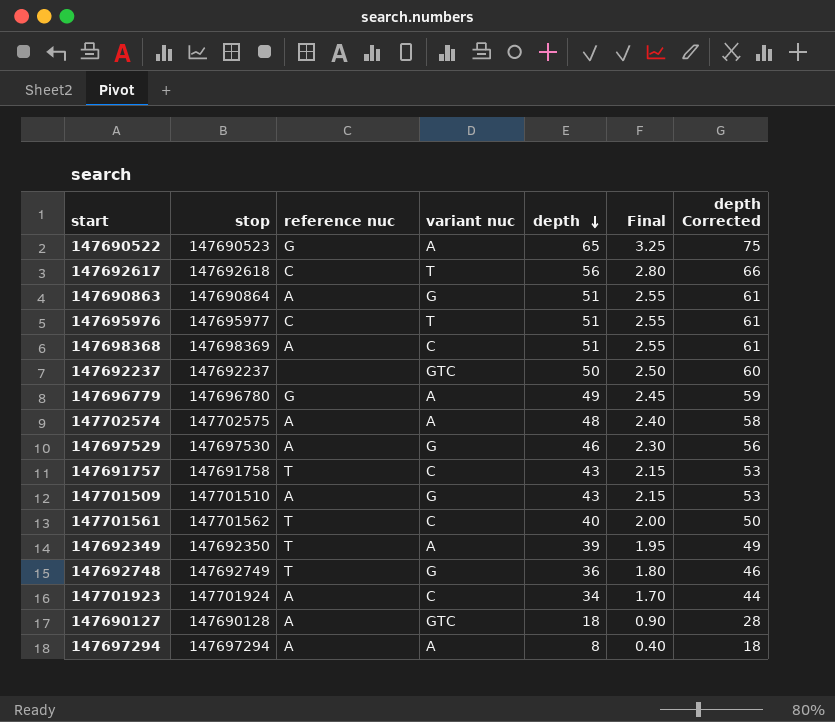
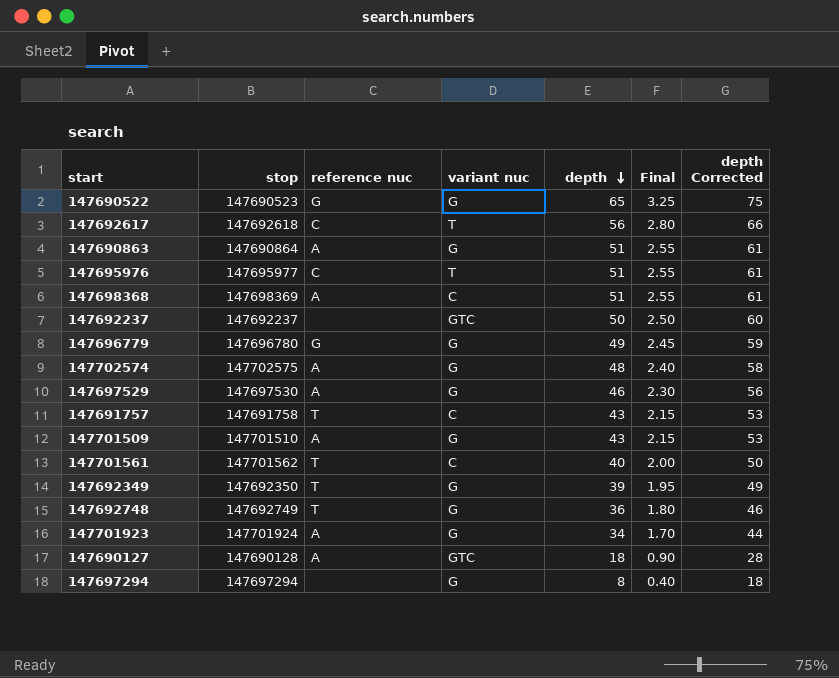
147690522 | variant nuc: A -> G
147696779 | variant nuc: A -> G
147702574 | variant nuc: A -> G
147692349 | variant nuc: A -> G
147701923 | variant nuc: C -> G
147697294 | reference nuc: A -> none
147697294 | variant nuc: A -> G

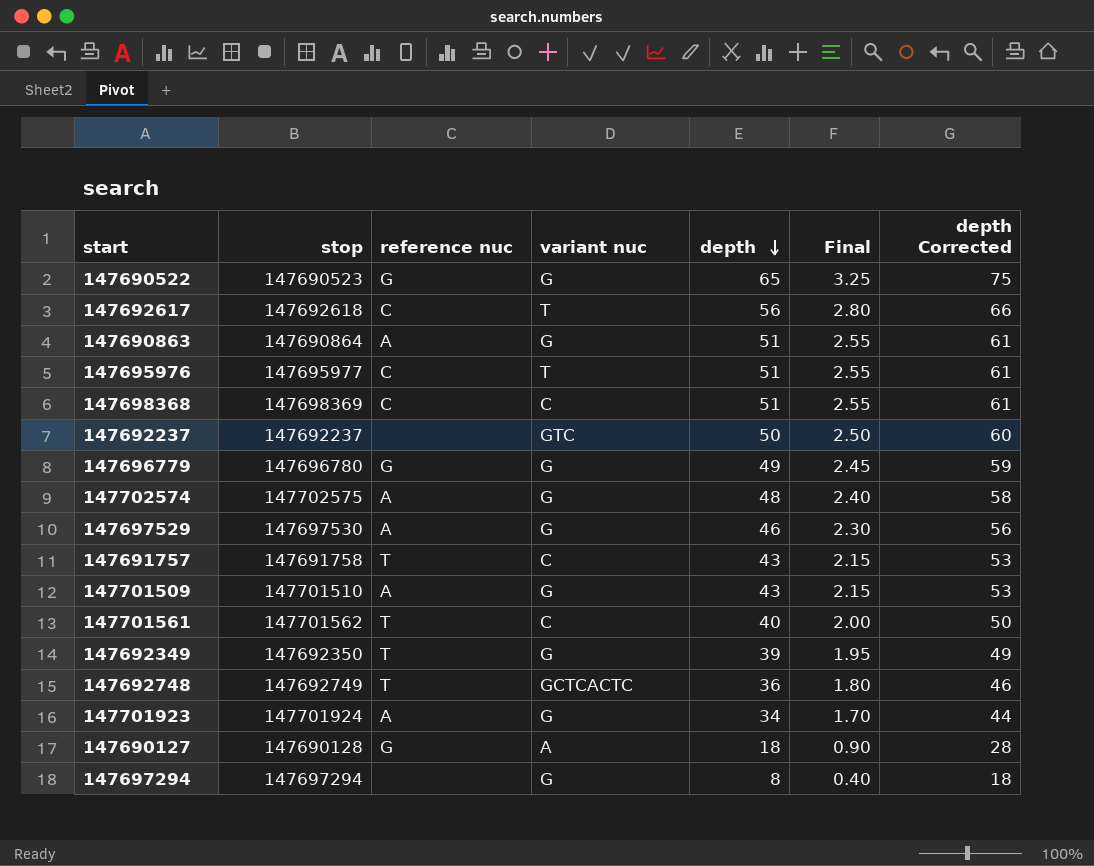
147698368 | reference nuc: A -> C
147692748 | variant nuc: G -> GCTCACTC
147690127 | reference nuc: A -> G
147690127 | variant nuc: GTC -> A

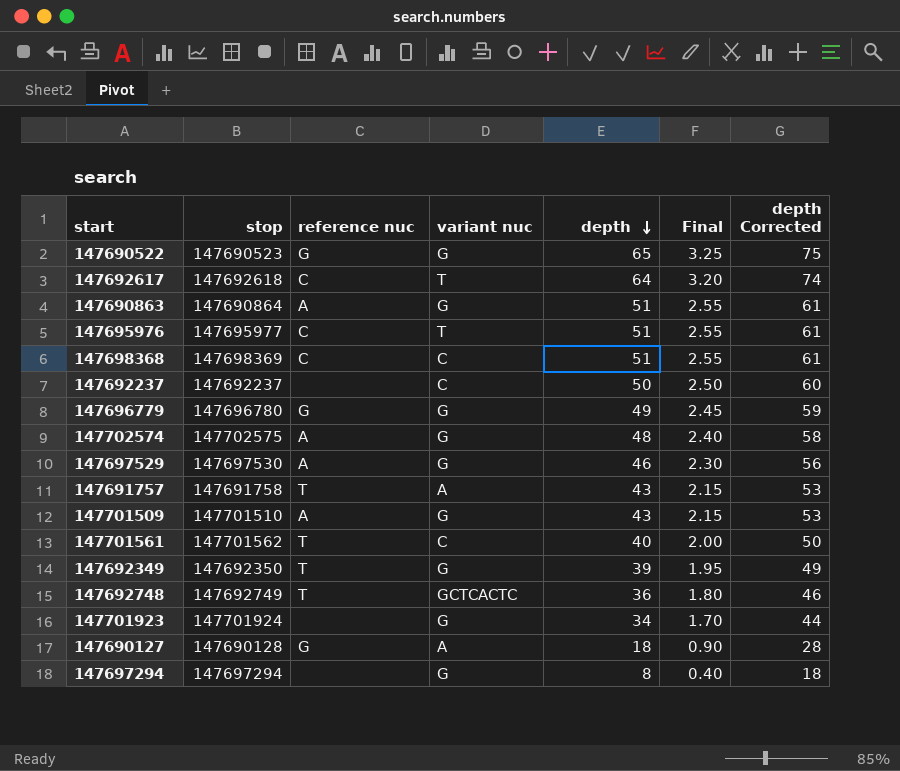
147692617 | depth: 56 -> 64
147692617 | Final: 2.80 -> 3.20
147692617 | depth Corrected: 66 -> 74
147692237 | variant nuc: GTC -> C
147691757 | variant nuc: C -> A
147701923 | reference nuc: A -> none

